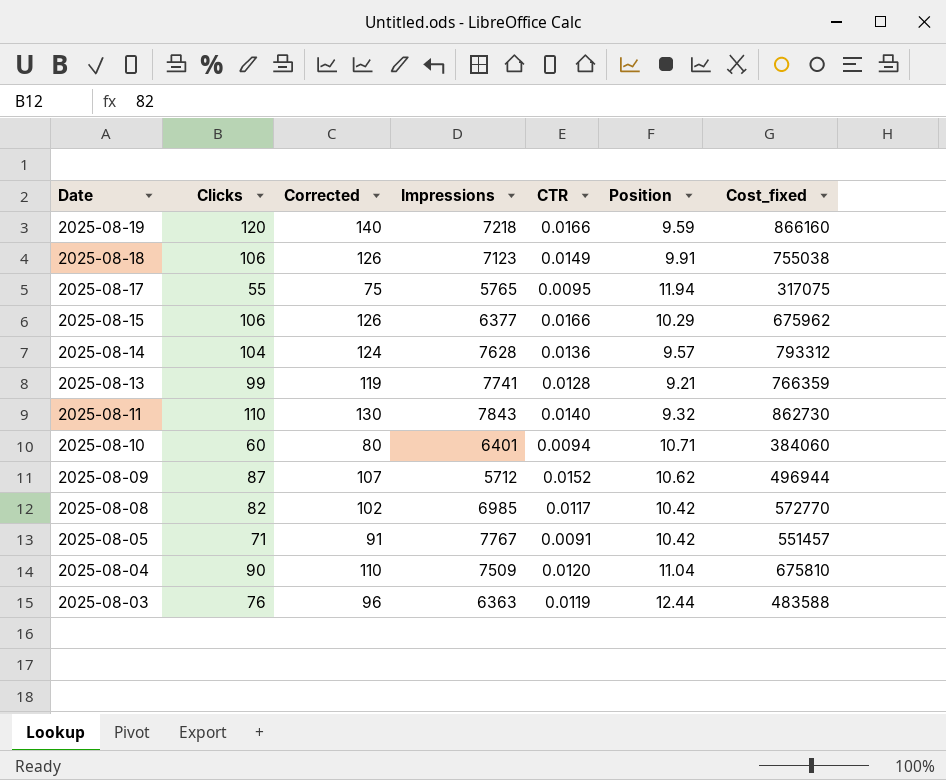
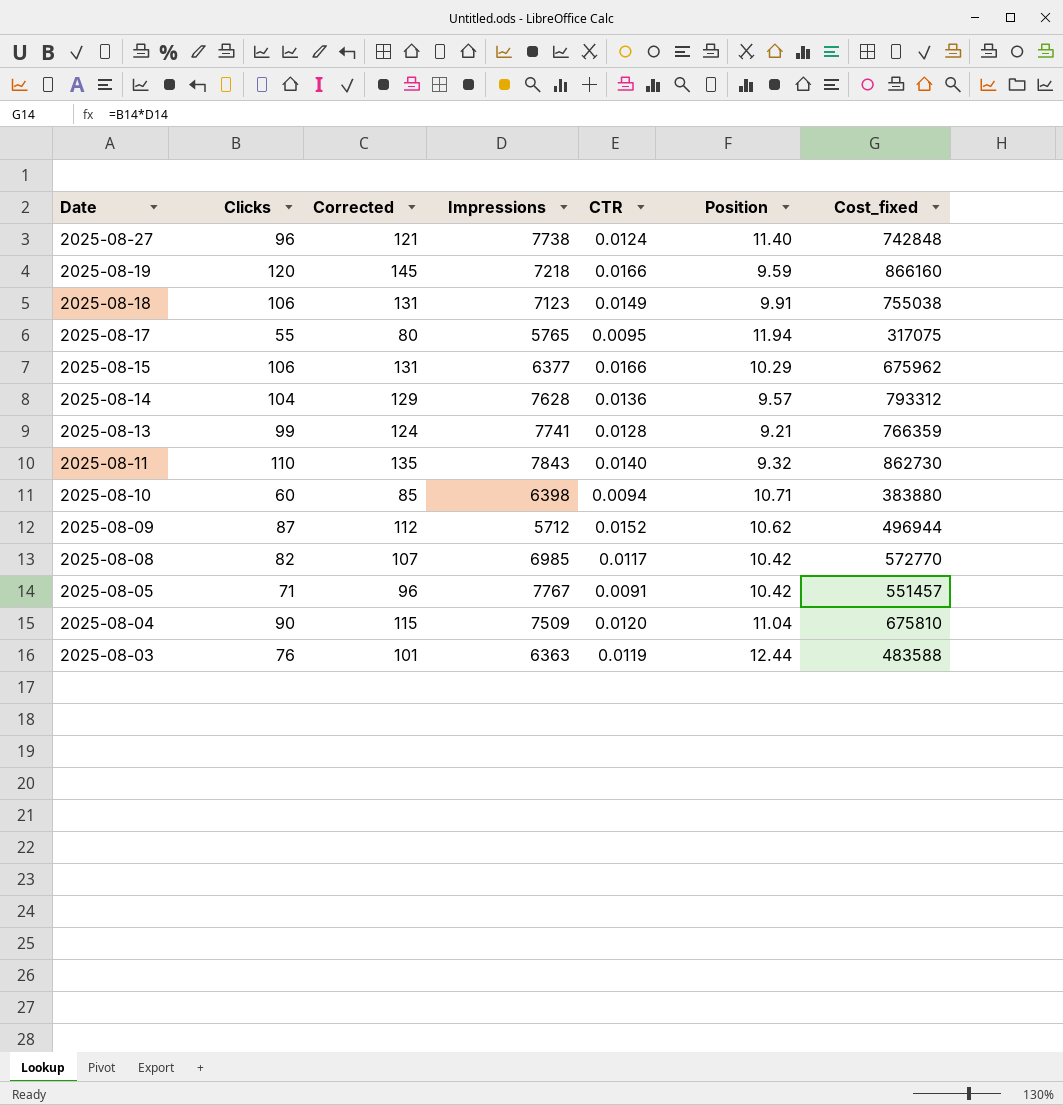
column Corrected | formula: [Clicks] + 20 -> [Clicks] + 25
row 2025-08-27: none -> 96 | 121 | 7738 | 0.0124 | 11.40 | 742848
2025-08-10 | Impressions: 6401 -> 6398
2025-08-10 | Cost_fixed: 384060 -> 383880

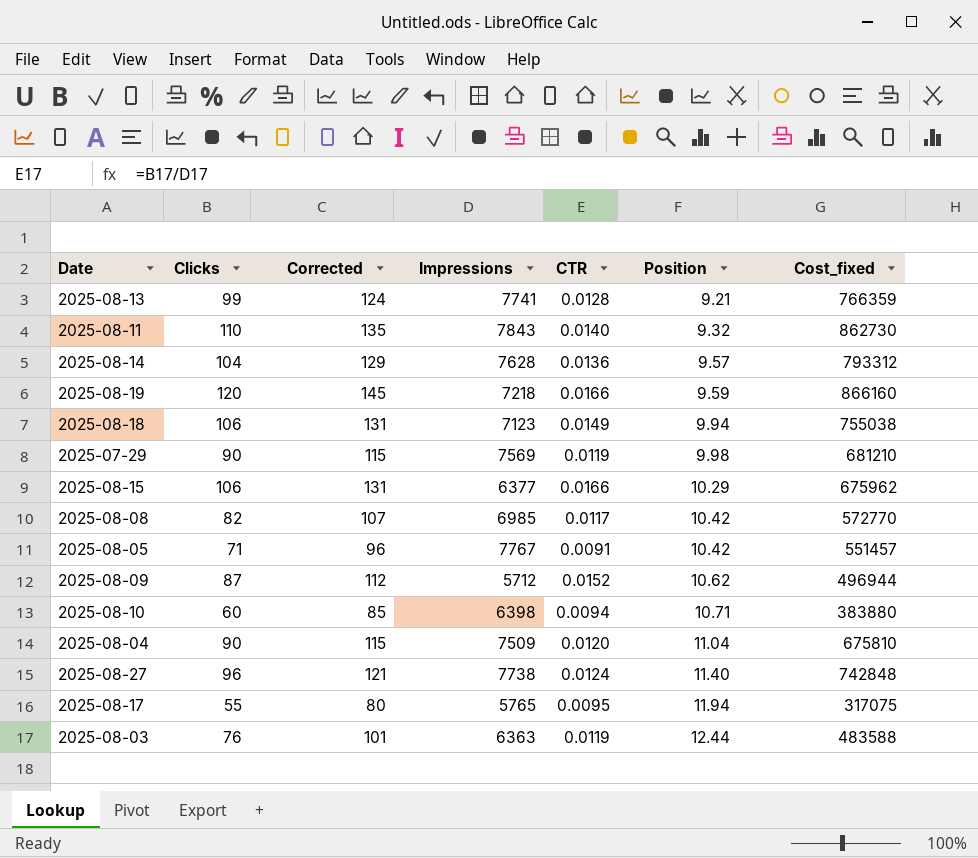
row order: Date descending -> Position ascending
2025-08-18 | Position: 9.91 -> 9.94
row 2025-07-29: none -> 90 | 115 | 7569 | 0.0119 | 9.98 | 681210

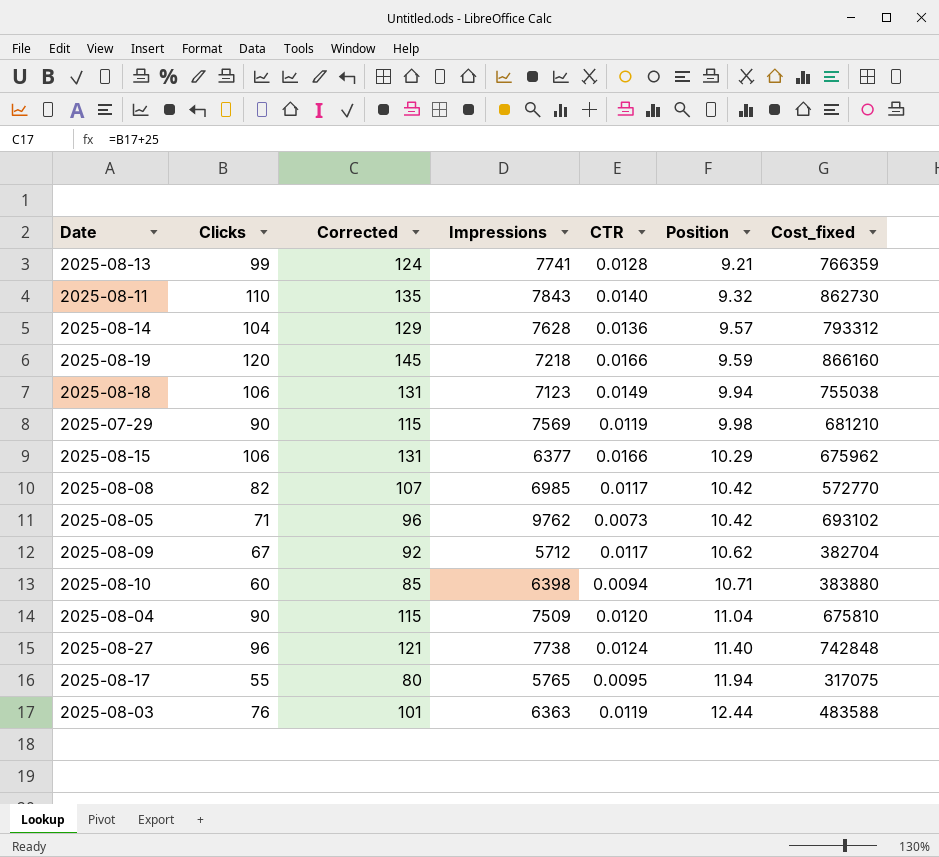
2025-08-05 | Impressions: 7767 -> 9762
2025-08-05 | CTR: 0.0091 -> 0.0073
2025-08-05 | Cost_fixed: 551457 -> 693102
2025-08-09 | Clicks: 87 -> 67
2025-08-09 | Corrected: 112 -> 92
2025-08-09 | CTR: 0.0152 -> 0.0117
2025-08-09 | Cost_fixed: 496944 -> 382704

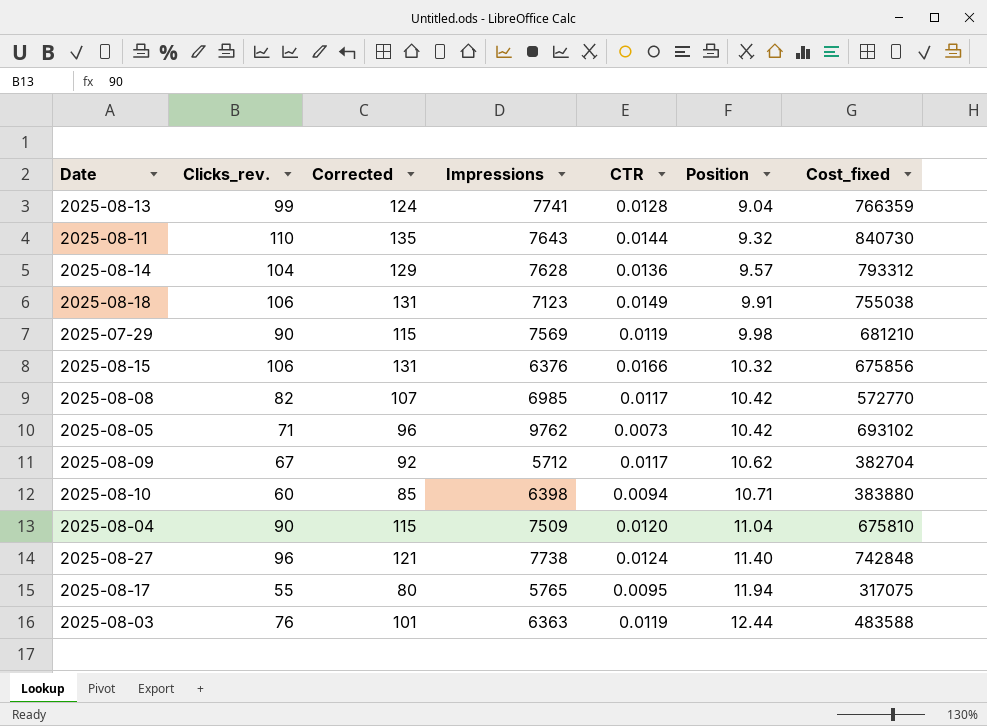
column name: Clicks -> Clicks_rev.
row 2025-08-19: 120 | 145 | 7218 | 0.0166 | 9.59 | 866160 -> none
2025-08-13 | Position: 9.21 -> 9.04
2025-08-11 | Impressions: 7843 -> 7643
2025-08-11 | CTR: 0.0140 -> 0.0144
2025-08-11 | Cost_fixed: 862730 -> 840730
2025-08-18 | Position: 9.94 -> 9.91
2025-08-15 | Impressions: 6377 -> 6376
2025-08-15 | Position: 10.29 -> 10.32
2025-08-15 | Cost_fixed: 675962 -> 675856

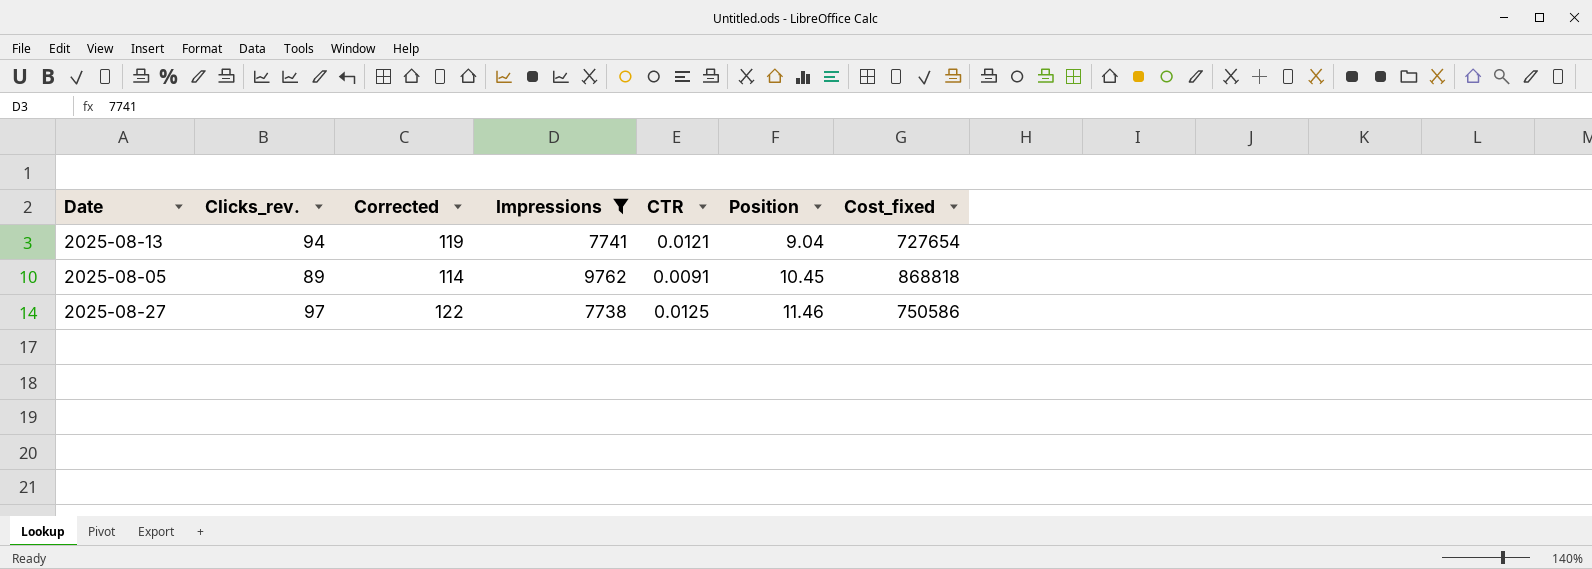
filter: none -> Impressions >= 7738
2025-08-13 | Clicks_rev.: 99 -> 94
2025-08-13 | Corrected: 124 -> 119
2025-08-13 | CTR: 0.0128 -> 0.0121
2025-08-13 | Cost_fixed: 766359 -> 727654
2025-08-05 | Clicks_rev.: 71 -> 89
2025-08-05 | Corrected: 96 -> 114
2025-08-05 | CTR: 0.0073 -> 0.0091
2025-08-05 | Position: 10.42 -> 10.45
2025-08-05 | Cost_fixed: 693102 -> 868818
2025-08-27 | Clicks_rev.: 96 -> 97
2025-08-27 | Corrected: 121 -> 122
2025-08-27 | CTR: 0.0124 -> 0.0125
2025-08-27 | Position: 11.40 -> 11.46
2025-08-27 | Cost_fixed: 742848 -> 750586

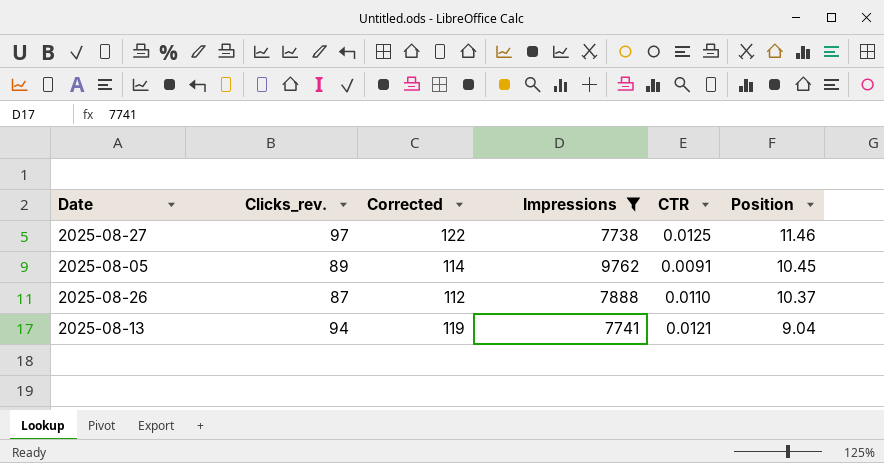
row order: Position ascending -> Position descending
column Cost_fixed | formula: [Clicks_rev.] * [Impressions] -> none
row 2025-08-26: none -> 87 | 112 | 7888 | 0.0110 | 10.37

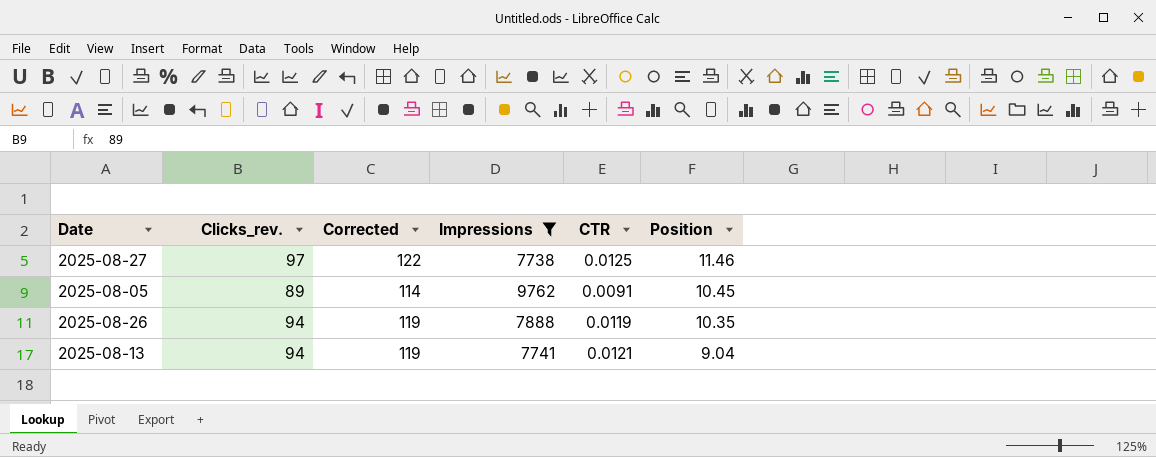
2025-08-26 | Clicks_rev.: 87 -> 94
2025-08-26 | Corrected: 112 -> 119
2025-08-26 | CTR: 0.0110 -> 0.0119
2025-08-26 | Position: 10.37 -> 10.35

